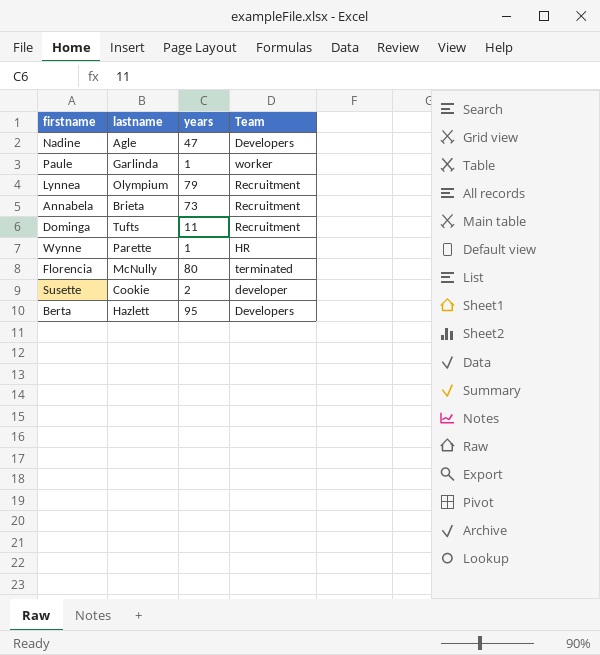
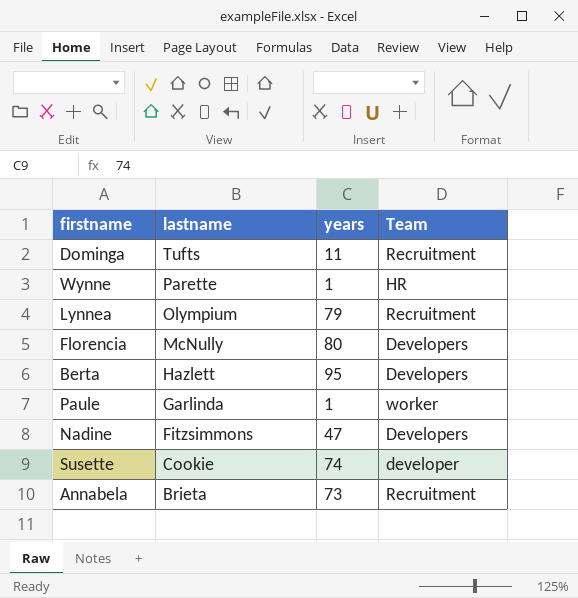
row order: none -> lastname descending
Florencia | Team: terminated -> Developers
Nadine | lastname: Agle -> Fitzsimmons
Susette | years: 2 -> 74

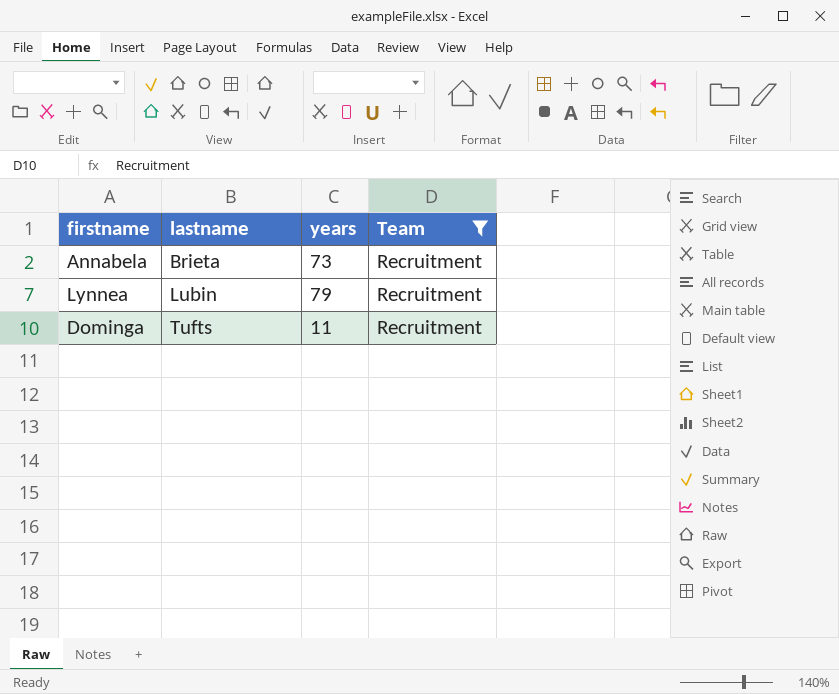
filter: none -> Team = Recruitment
row order: lastname descending -> lastname ascending
Lynnea | lastname: Olympium -> Lubin

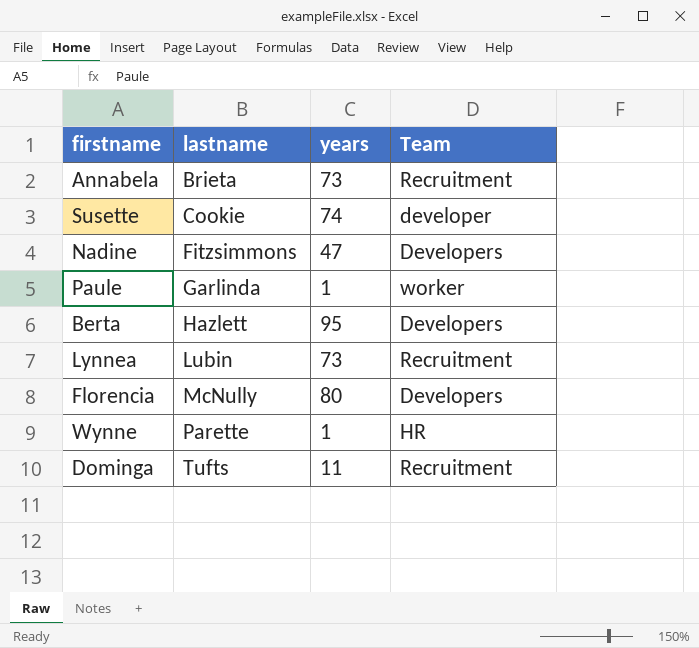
filter: Team = Recruitment -> none
Lynnea | years: 79 -> 73

